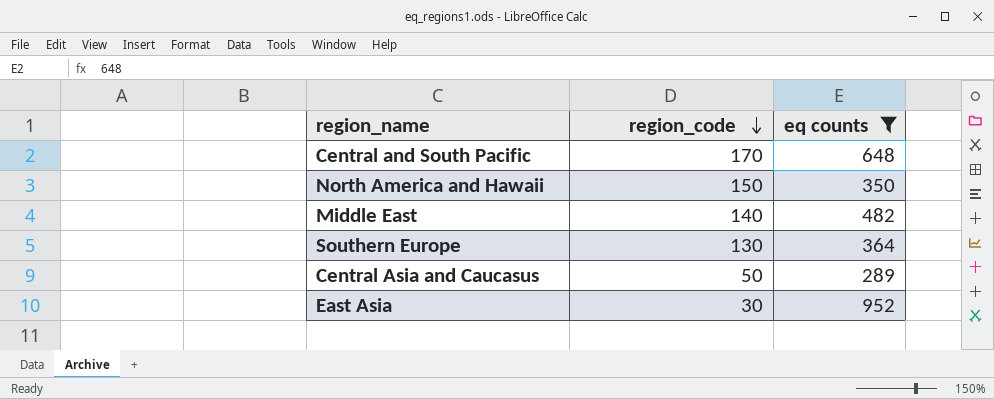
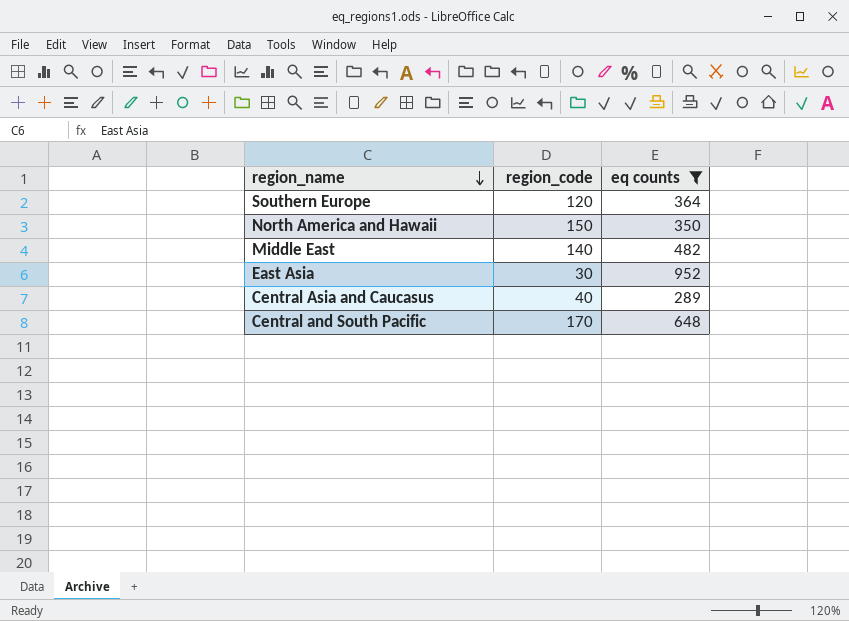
row order: region_code descending -> region_name descending
Southern Europe | region_code: 130 -> 120
Central Asia and Caucasus | region_code: 50 -> 40

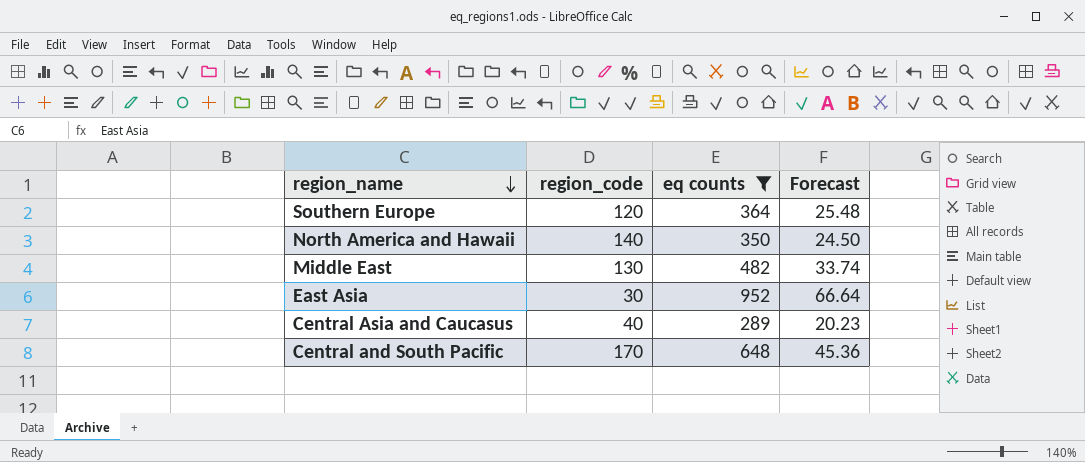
column Forecast | formula: none -> [eq counts] * 0.07
North America and Hawaii | region_code: 150 -> 140
Middle East | region_code: 140 -> 130

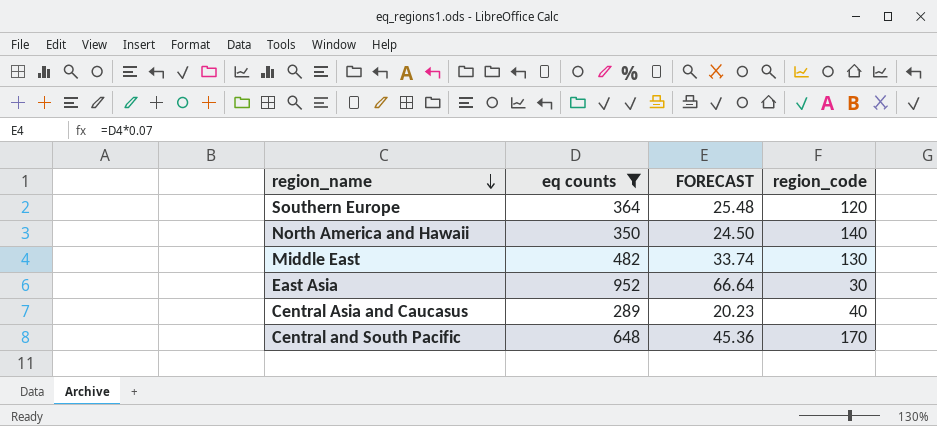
column name: Forecast -> FORECAST
column region_code | position: 2 -> 4

